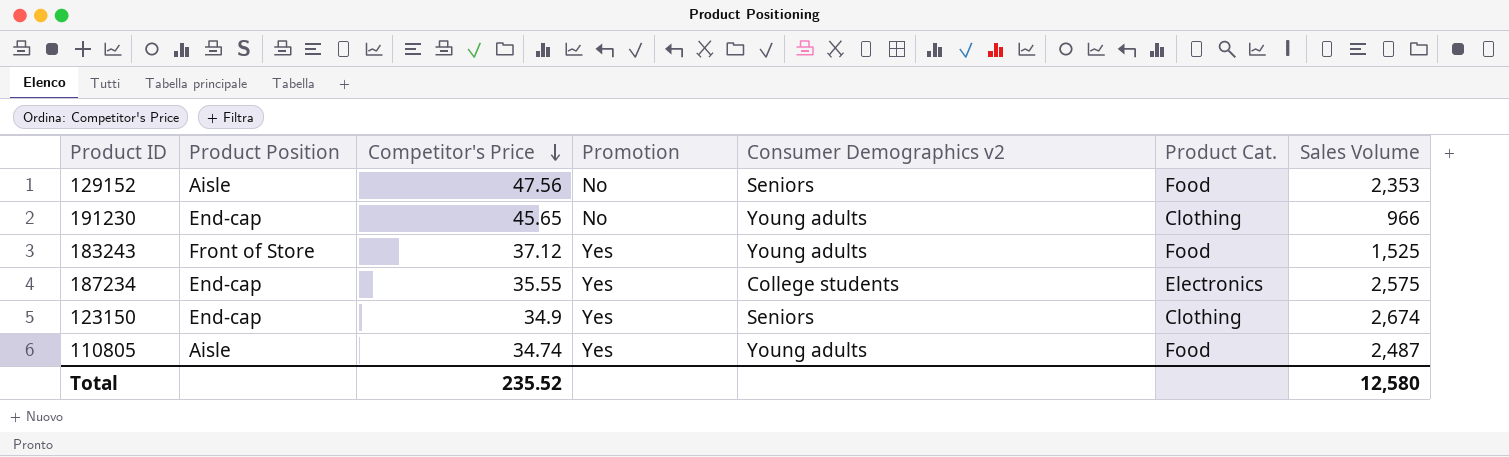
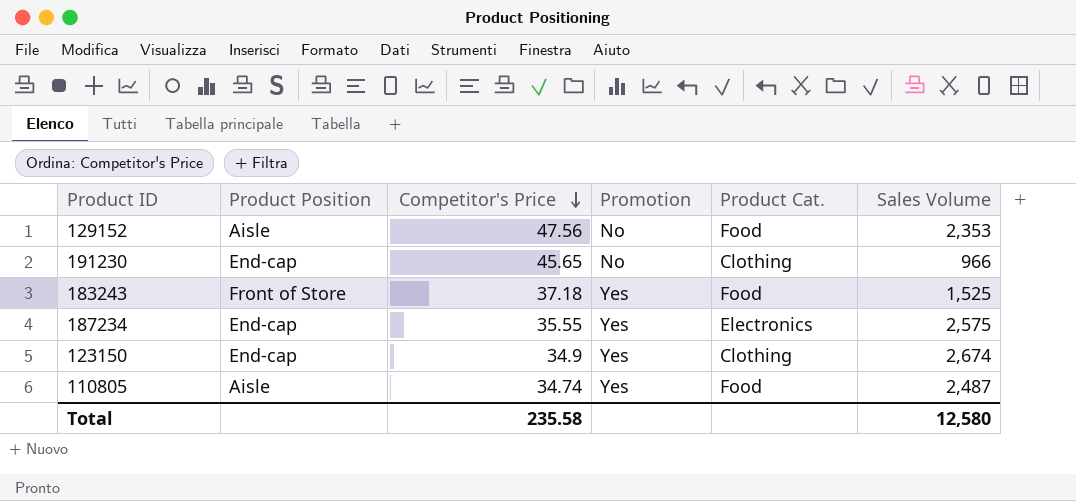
column Consumer Demographics v2 | position: 5 -> none
183243 | Competitor's Price: 37.12 -> 37.18
Total | Competitor's Price: 235.52 -> 235.58

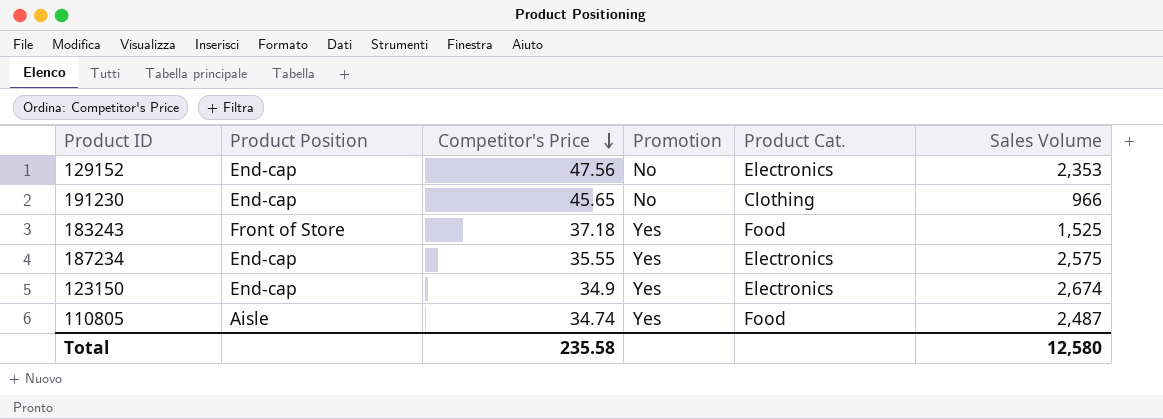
129152 | Product Position: Aisle -> End-cap
129152 | Product Cat.: Food -> Electronics
123150 | Product Cat.: Clothing -> Electronics

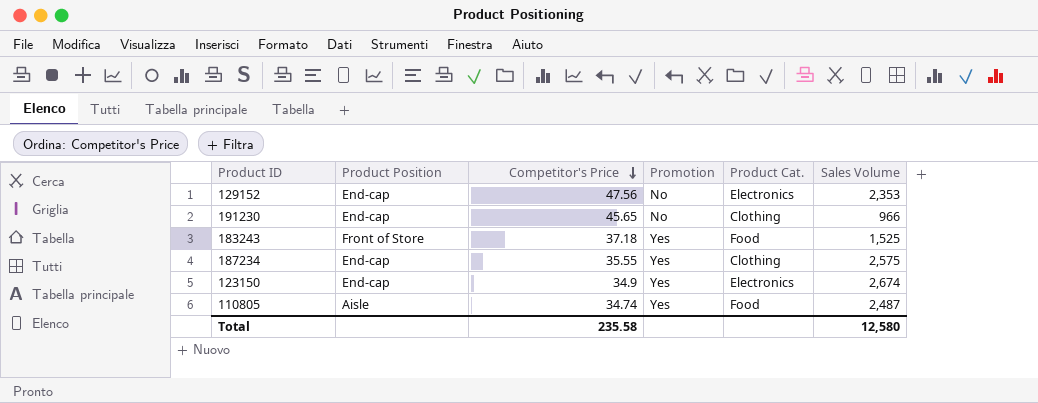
187234 | Product Cat.: Electronics -> Clothing

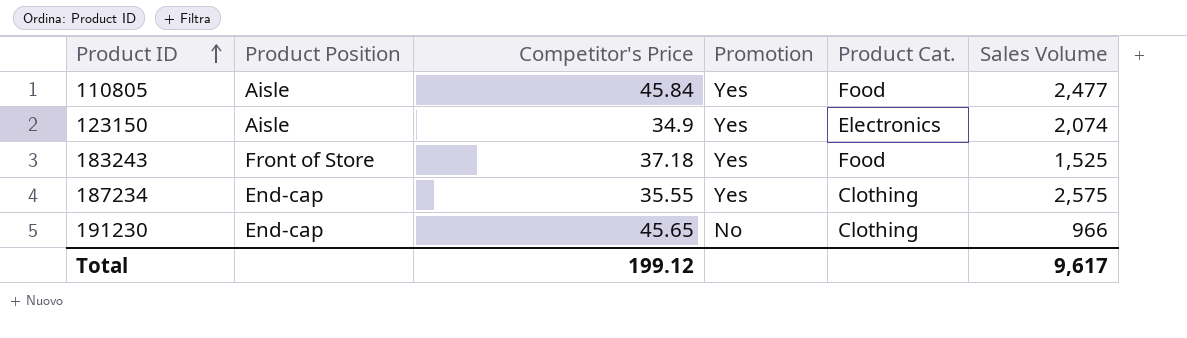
row order: Competitor's Price descending -> Product ID ascending
row 129152: End-cap | 47.56 | No | Electronics | 2,353 -> none
110805 | Competitor's Price: 34.74 -> 45.84
110805 | Sales Volume: 2,487 -> 2,477
123150 | Product Position: End-cap -> Aisle
123150 | Sales Volume: 2,674 -> 2,074
Total | Competitor's Price: 235.58 -> 199.12
Total | Sales Volume: 12,580 -> 9,617

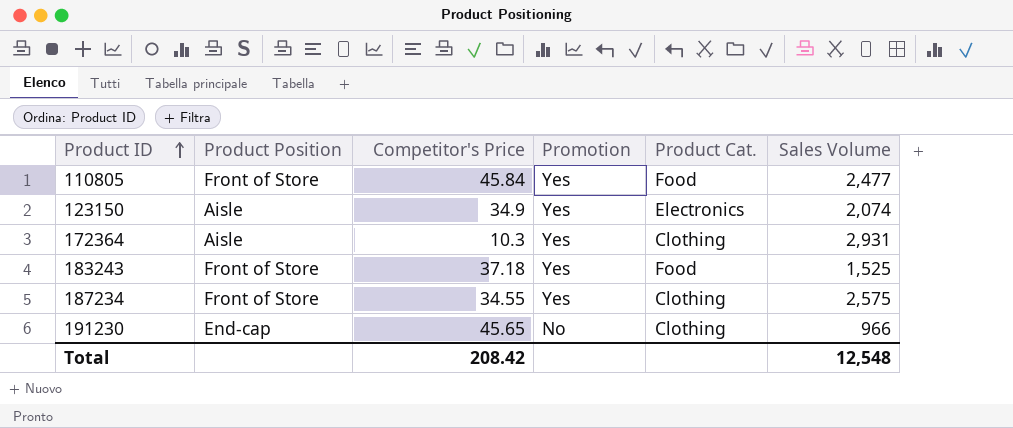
110805 | Product Position: Aisle -> Front of Store
row 172364: none -> Aisle | 10.3 | Yes | Clothing | 2,931
187234 | Product Position: End-cap -> Front of Store
187234 | Competitor's Price: 35.55 -> 34.55
Total | Competitor's Price: 199.12 -> 208.42
Total | Sales Volume: 9,617 -> 12,548

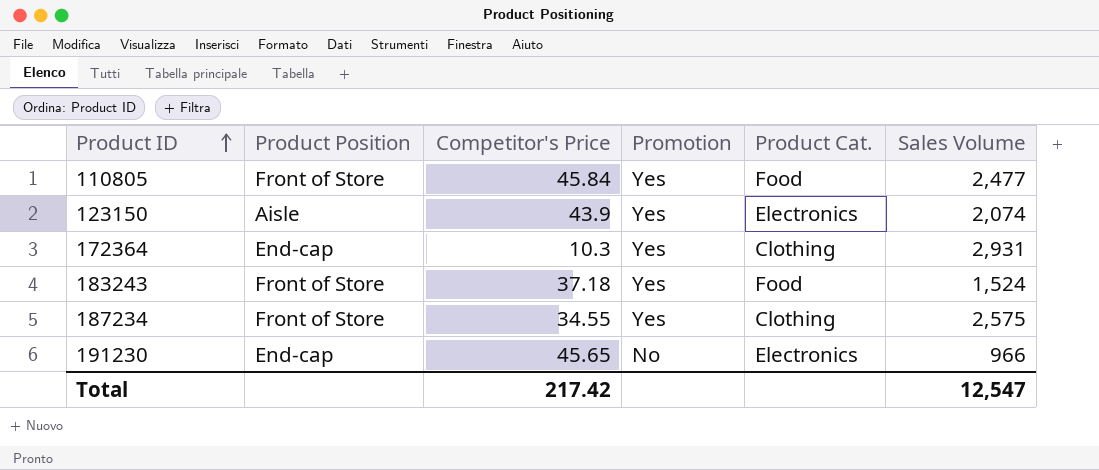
123150 | Competitor's Price: 34.9 -> 43.9
172364 | Product Position: Aisle -> End-cap
183243 | Sales Volume: 1,525 -> 1,524
191230 | Product Cat.: Clothing -> Electronics
Total | Competitor's Price: 208.42 -> 217.42
Total | Sales Volume: 12,548 -> 12,547

